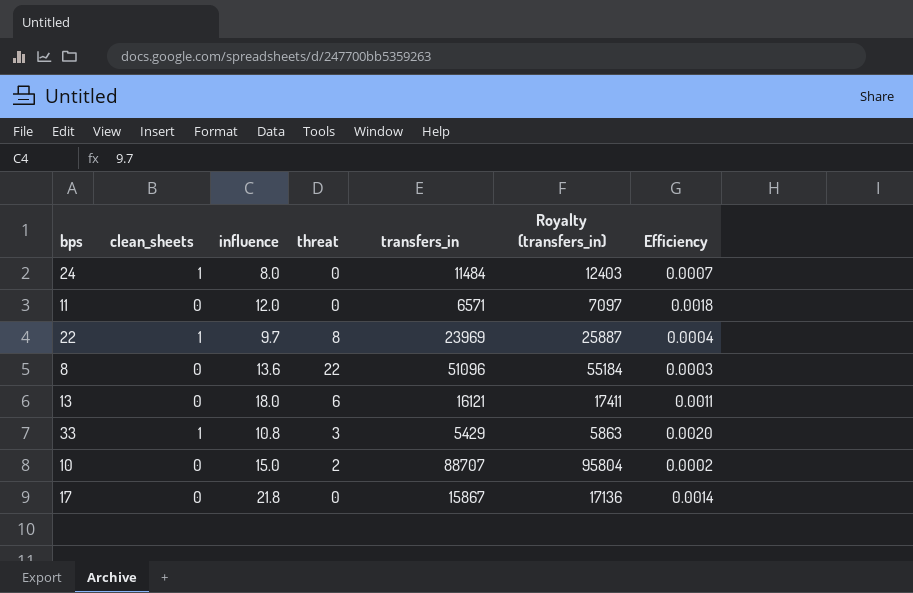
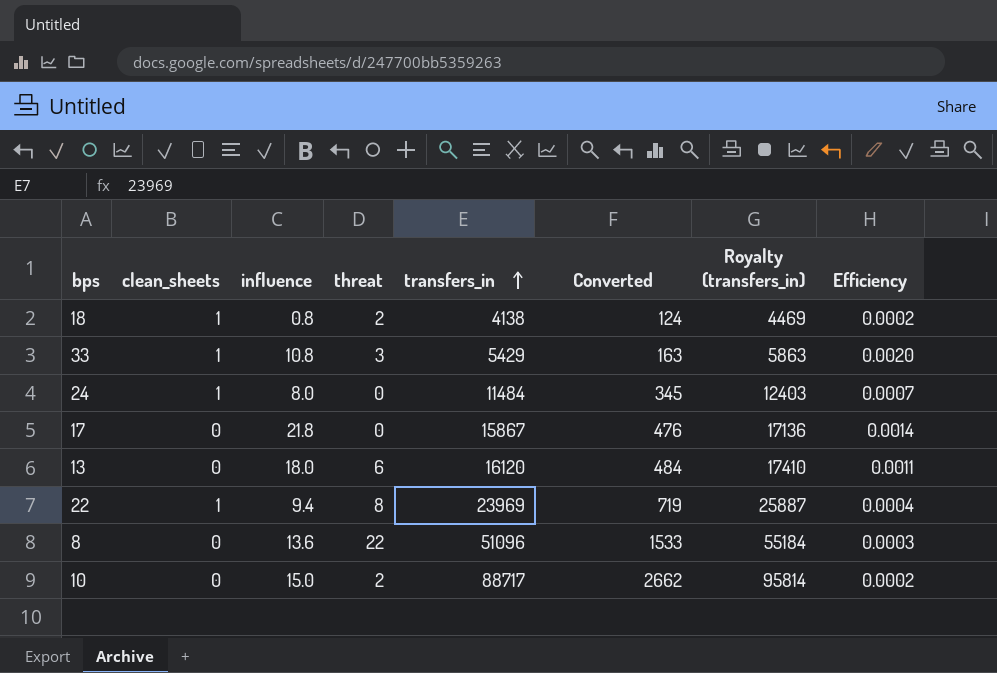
row order: none -> transfers_in ascending
column Converted | formula: none -> [transfers_in] * 0.03
row 11: 0 | 12.0 | 0 | 6571 | 7097 | 0.0018 -> none
row 18: none -> 1 | 0.8 | 2 | 4138 | 124 | 4469 | 0.0002
13 | transfers_in: 16121 -> 16120
13 | Royalty (transfers_in): 17411 -> 17410
22 | influence: 9.7 -> 9.4
10 | transfers_in: 88707 -> 88717
10 | Royalty (transfers_in): 95804 -> 95814

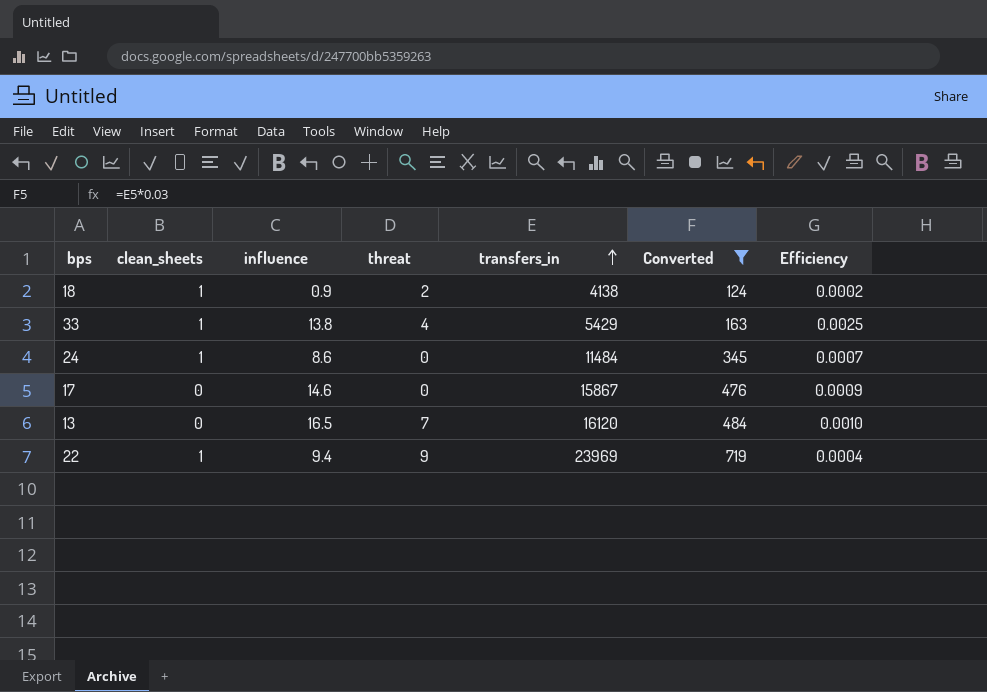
filter: none -> Converted <= 719
column Royalty (transfers_in) | formula: [transfers_in] * 1.08 -> none
18 | influence: 0.8 -> 0.9
33 | influence: 10.8 -> 13.8
33 | threat: 3 -> 4
33 | Efficiency: 0.0020 -> 0.0025
24 | influence: 8.0 -> 8.6
17 | influence: 21.8 -> 14.6
17 | Efficiency: 0.0014 -> 0.0009
13 | influence: 18.0 -> 16.5
13 | threat: 6 -> 7
13 | Efficiency: 0.0011 -> 0.0010
22 | threat: 8 -> 9

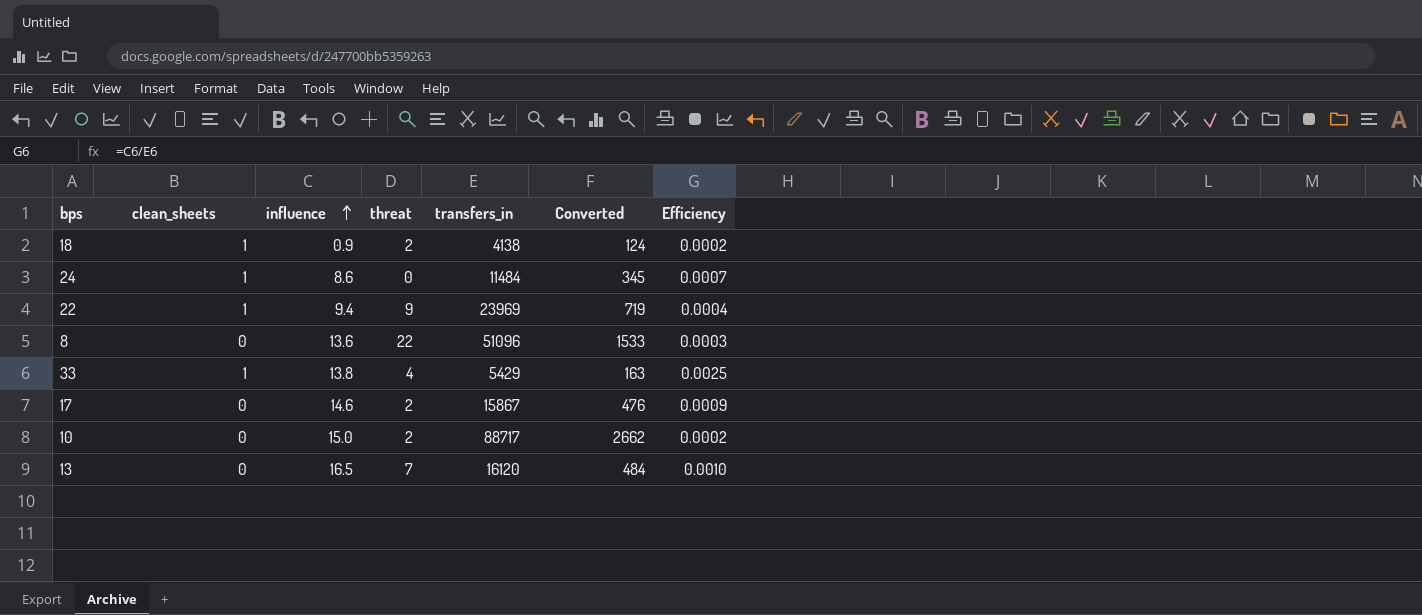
filter: Converted <= 719 -> none
row order: transfers_in ascending -> influence ascending
17 | threat: 0 -> 2

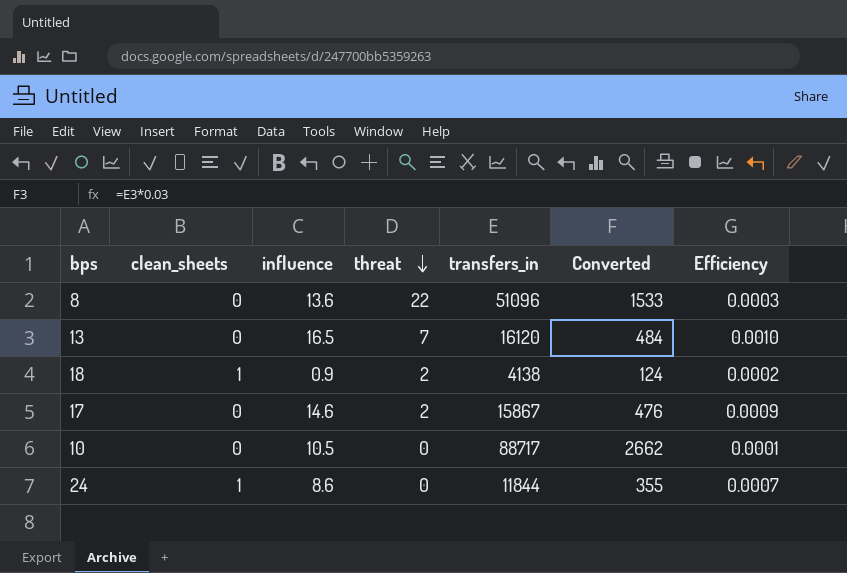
row order: influence ascending -> threat descending
row 22: 1 | 9.4 | 9 | 23969 | 719 | 0.0004 -> none
row 33: 1 | 13.8 | 4 | 5429 | 163 | 0.0025 -> none
10 | influence: 15.0 -> 10.5
10 | threat: 2 -> 0
10 | Efficiency: 0.0002 -> 0.0001
24 | transfers_in: 11484 -> 11844
24 | Converted: 345 -> 355

